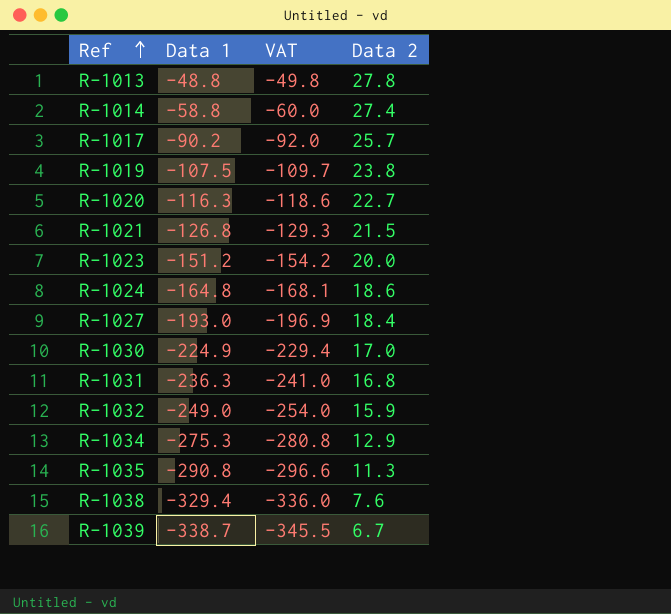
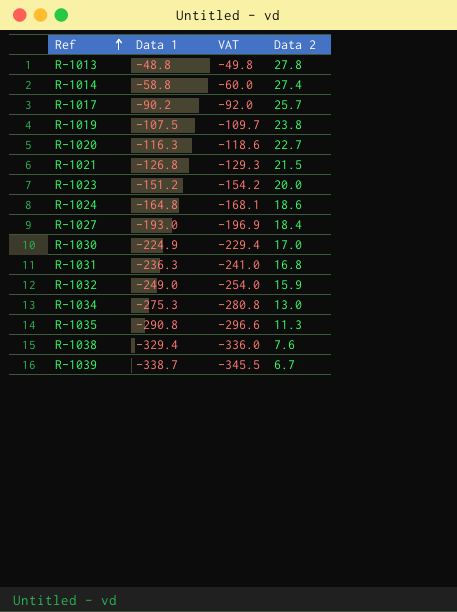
R-1034 | Data 2: 12.9 -> 13.0

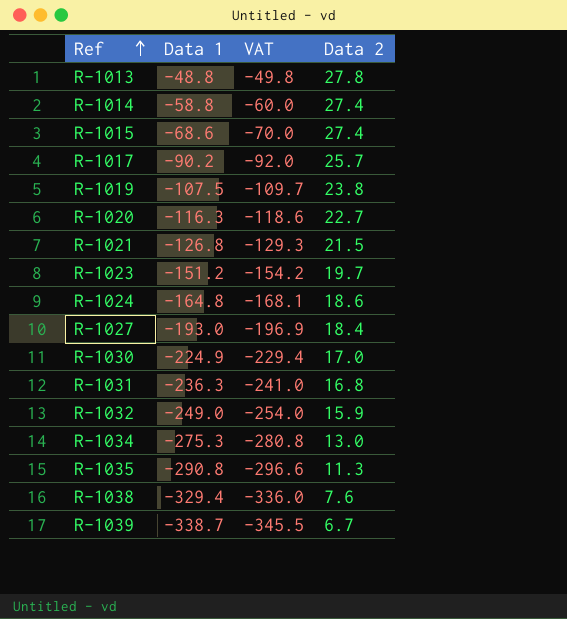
row R-1015: none -> -68.6 | -70.0 | 27.4
R-1023 | Data 2: 20.0 -> 19.7

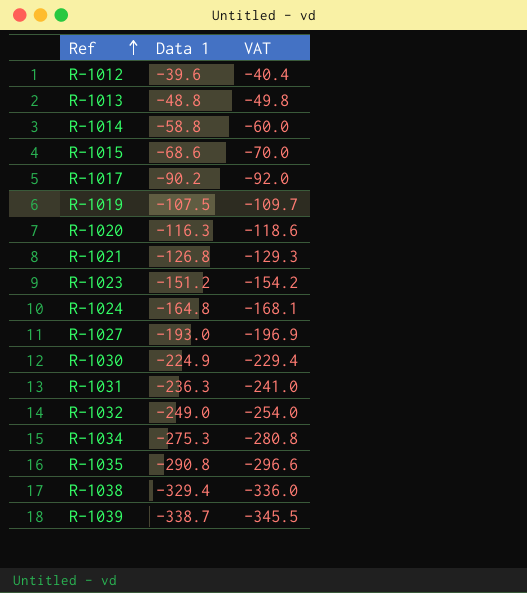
column Data 2 | position: 4 -> none
row R-1012: none -> -39.6 | -40.4

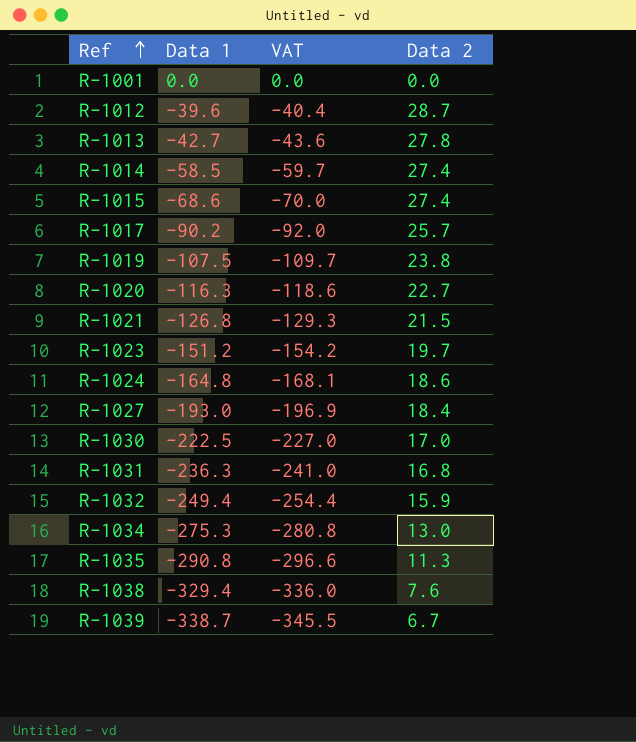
column Data 2 | position: none -> 4
row R-1001: none -> 0.0 | 0.0 | 0.0
R-1013 | Data 1: -48.8 -> -42.7
R-1013 | VAT: -49.8 -> -43.6
R-1014 | Data 1: -58.8 -> -58.5
R-1014 | VAT: -60.0 -> -59.7
R-1030 | Data 1: -224.9 -> -222.5
R-1030 | VAT: -229.4 -> -227.0
R-1032 | Data 1: -249.0 -> -249.4
R-1032 | VAT: -254.0 -> -254.4

